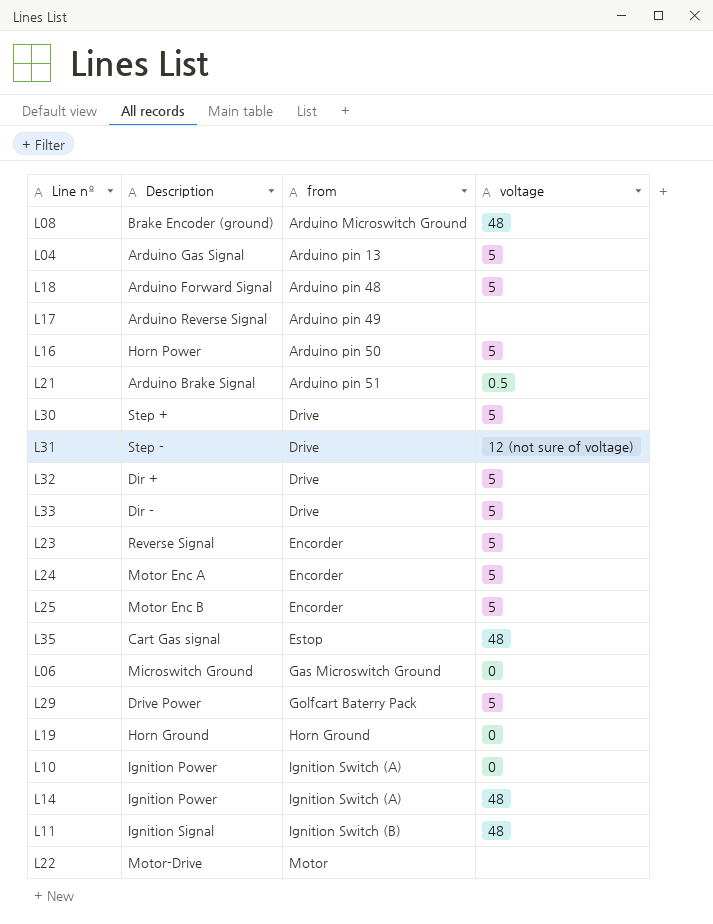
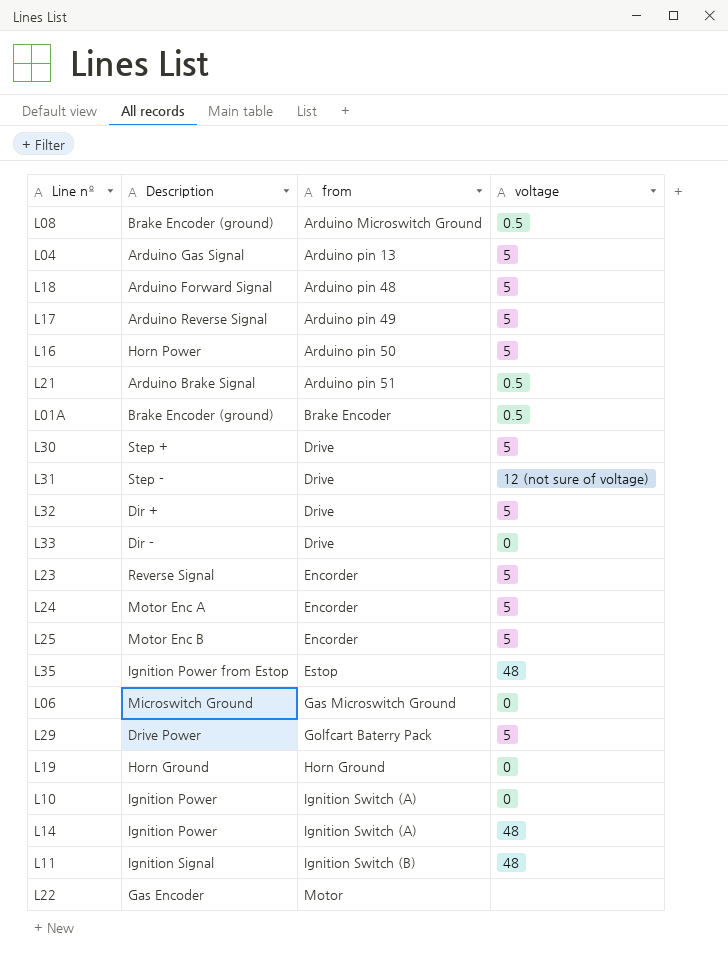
L08 | voltage: 48 -> 0.5
L17 | voltage: none -> 5
row L01A: none -> Brake Encoder (ground) | Brake Encoder | 0.5
L33 | voltage: 5 -> 0
L35 | Description: Cart Gas signal -> Ignition Power from Estop
L22 | Description: Motor-Drive -> Gas Encoder

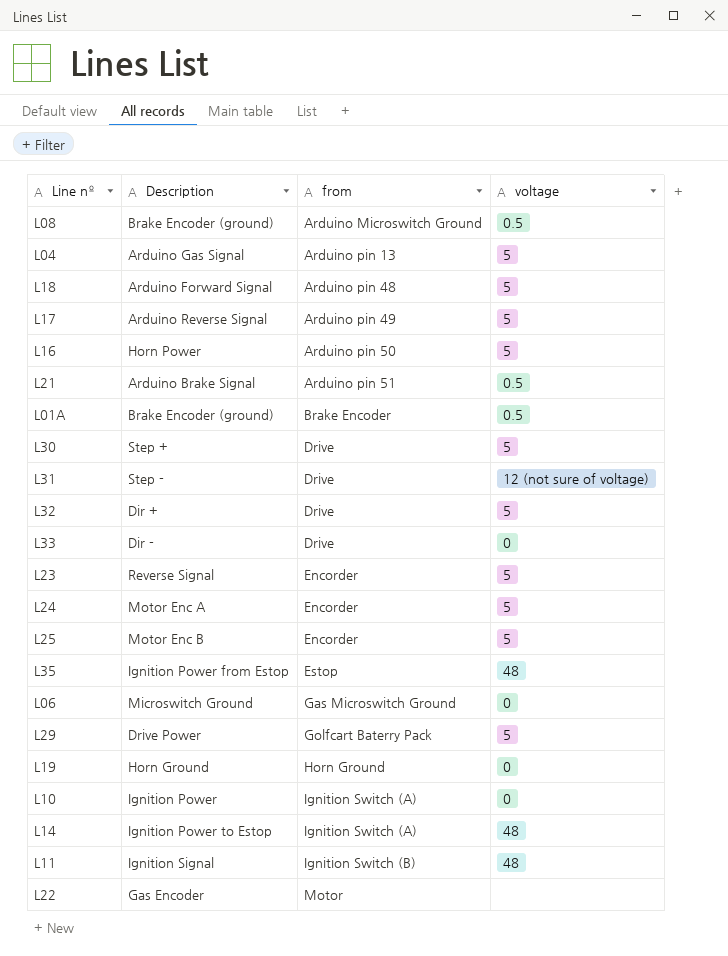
L14 | Description: Ignition Power -> Ignition Power to Estop

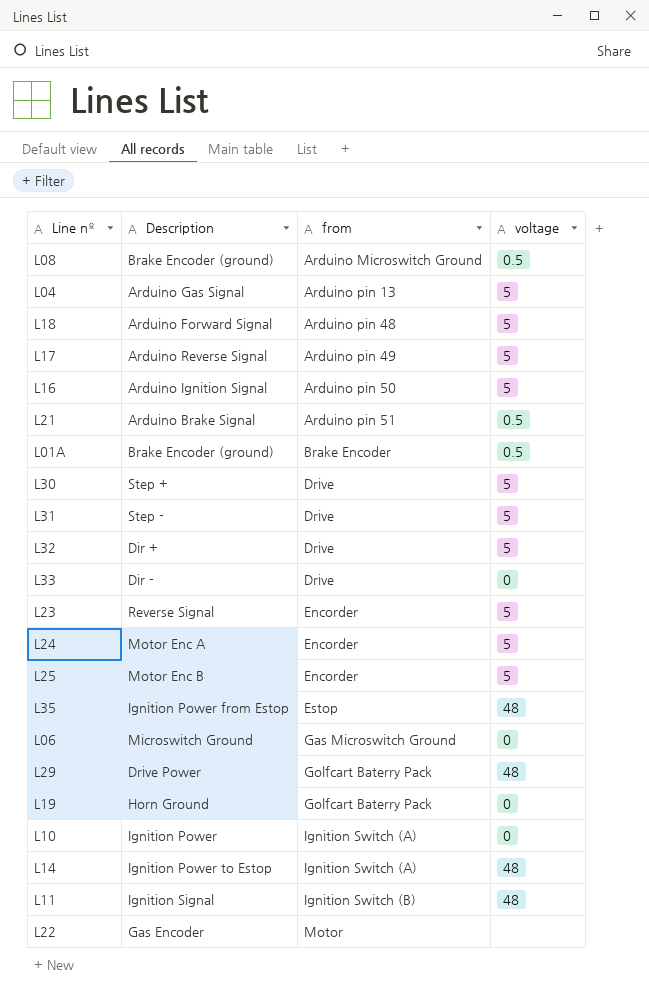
L16 | Description: Horn Power -> Arduino Ignition Signal
L31 | voltage: 12 (not sure of voltage) -> 5
L29 | voltage: 5 -> 48
L19 | from: Horn Ground -> Golfcart Baterry Pack

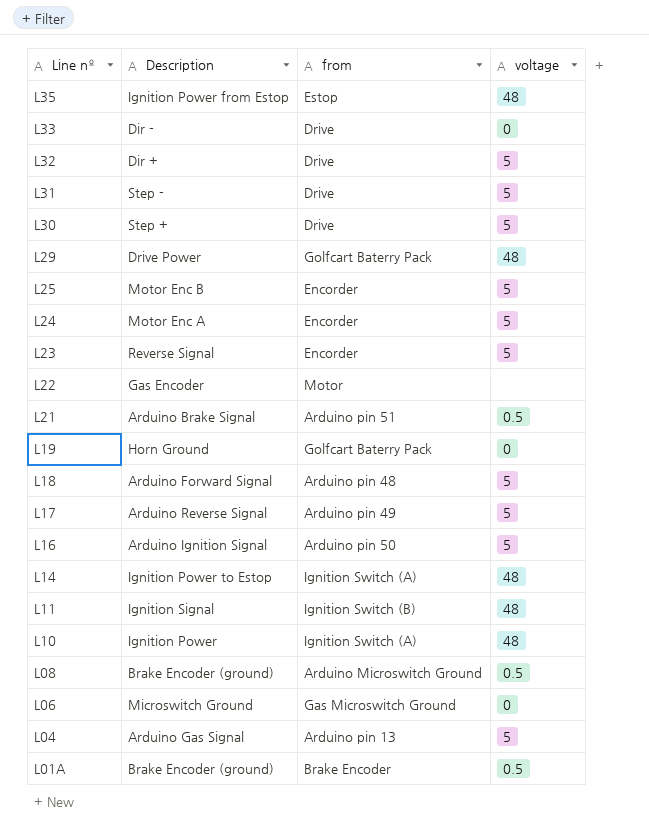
row order: from ascending -> Line nº descending
L10 | voltage: 0 -> 48

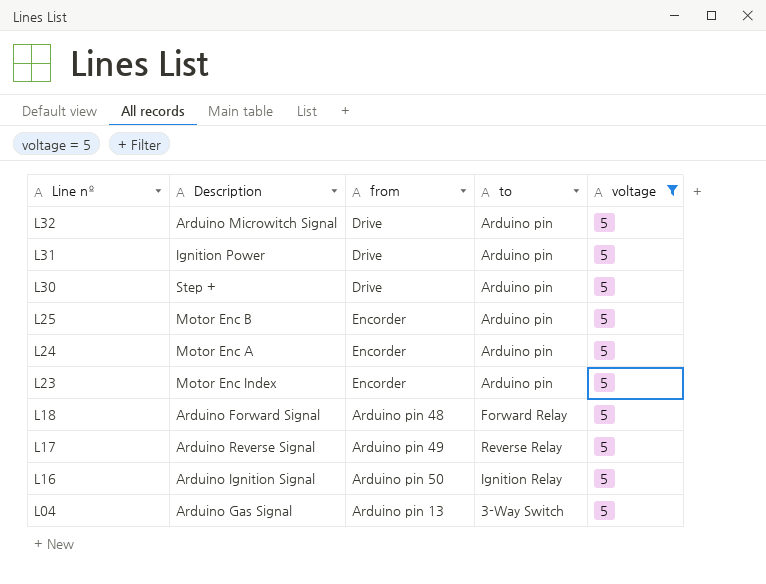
filter: none -> voltage = 5
column to | position: none -> 4
L32 | Description: Dir + -> Arduino Microwitch Signal
L31 | Description: Step - -> Ignition Power
L23 | Description: Reverse Signal -> Motor Enc Index

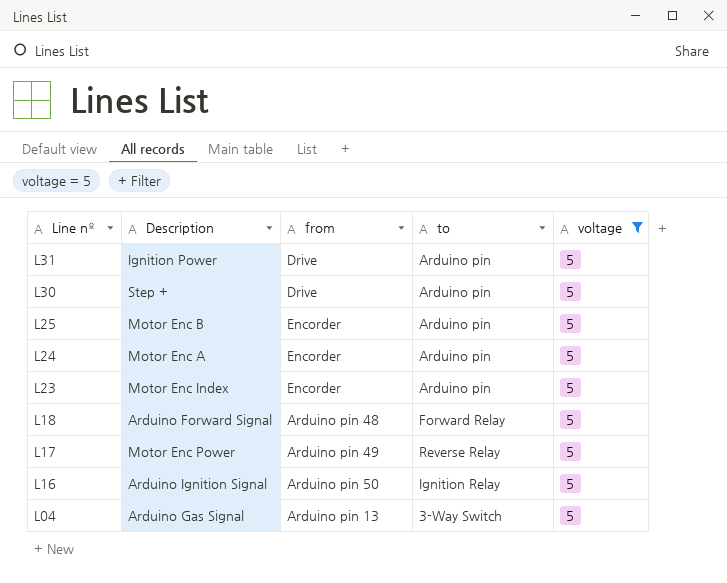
row L32: Arduino Microwitch Signal | Drive | Arduino pin | 5 -> none
L17 | Description: Arduino Reverse Signal -> Motor Enc Power

